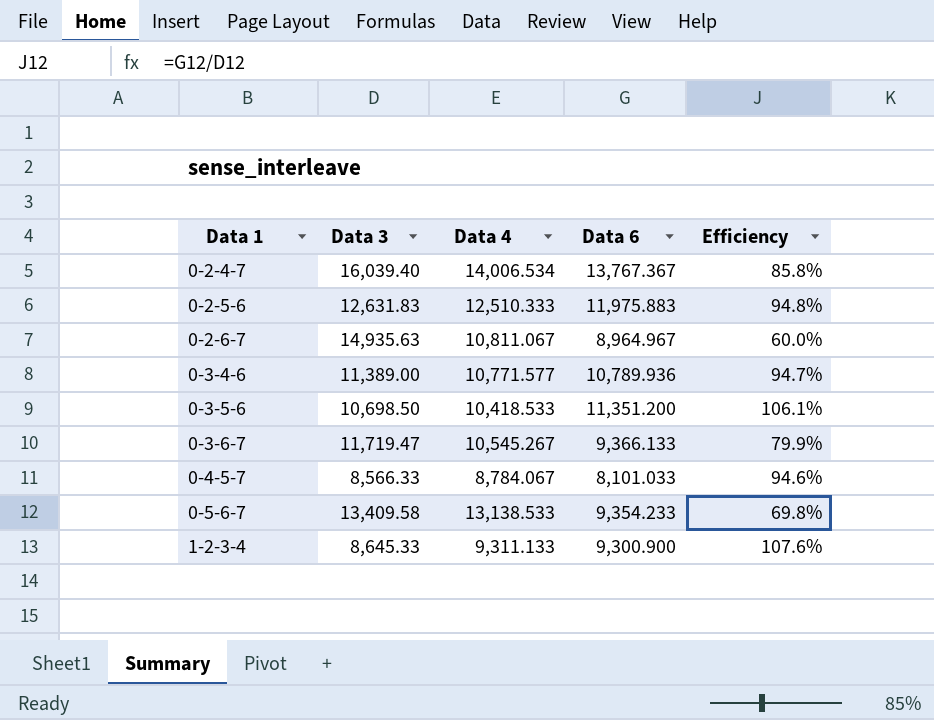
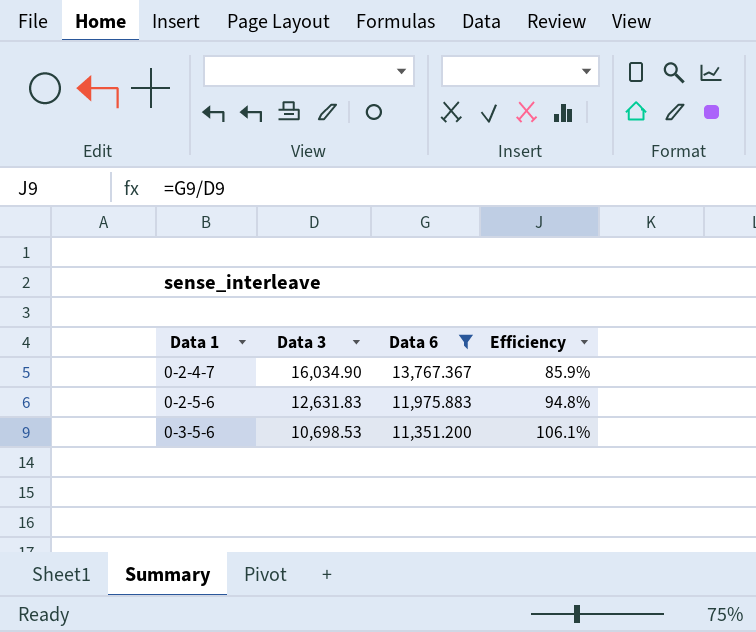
filter: none -> Data 6 >= 11,351.200
column Data 4 | position: 3 -> none
0-2-4-7 | Data 3: 16,039.40 -> 16,034.90
0-2-4-7 | Efficiency: 85.8% -> 85.9%
0-3-5-6 | Data 3: 10,698.50 -> 10,698.53

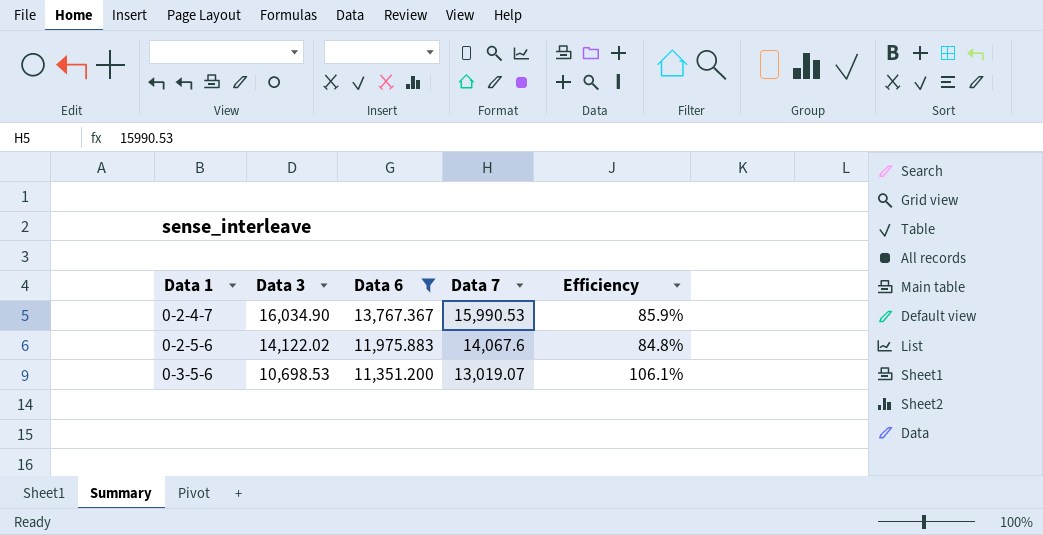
column Data 7 | position: none -> 4
0-2-5-6 | Data 3: 12,631.83 -> 14,122.02
0-2-5-6 | Efficiency: 94.8% -> 84.8%

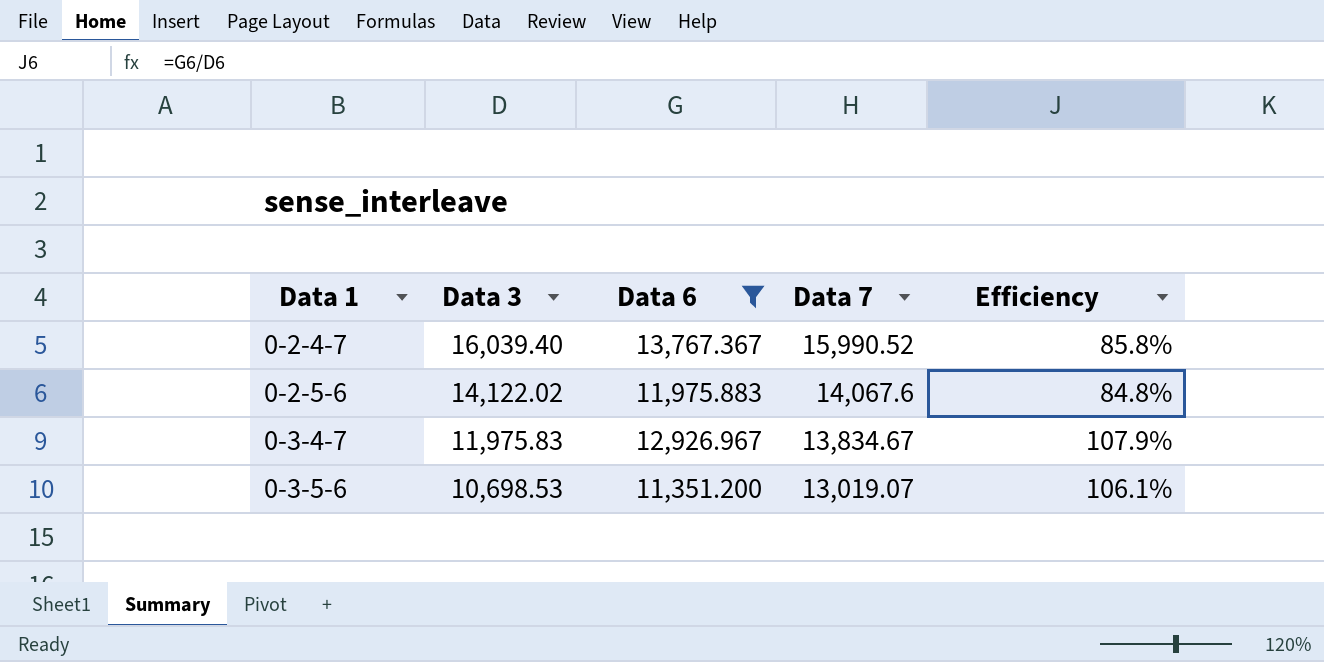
0-2-4-7 | Data 3: 16,034.90 -> 16,039.40
0-2-4-7 | Data 7: 15,990.53 -> 15,990.52
0-2-4-7 | Efficiency: 85.9% -> 85.8%
row 0-3-4-7: none -> 11,975.83 | 12,926.967 | 13,834.67 | 107.9%

